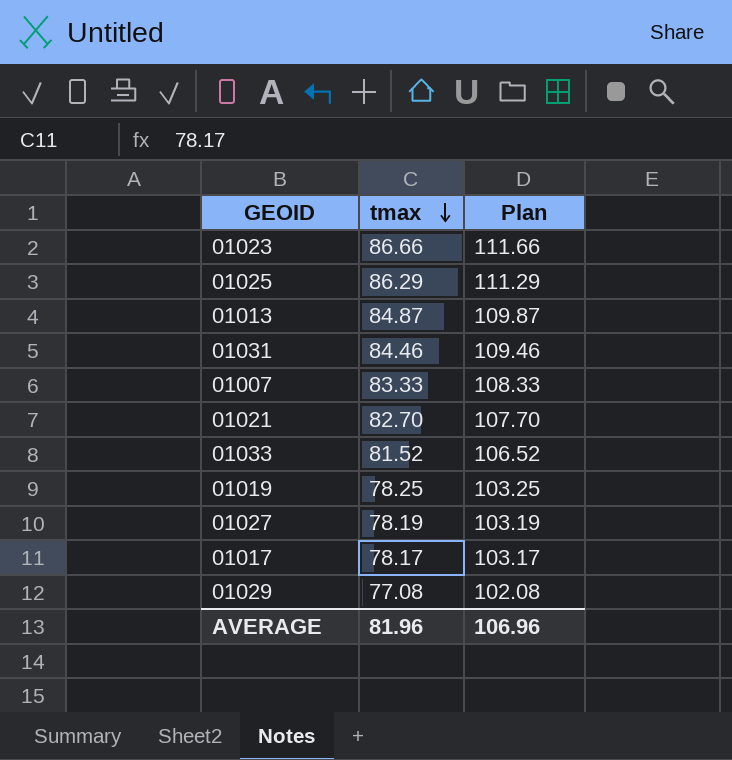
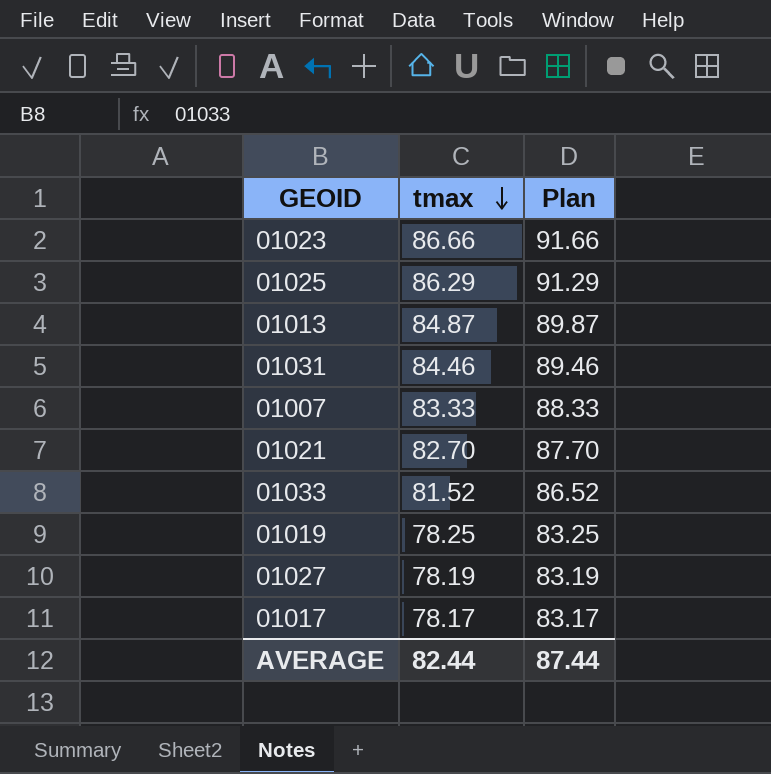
column Plan | formula: [tmax] + 25 -> [tmax] + 5
row 01029: 77.08 | 102.08 -> none
AVERAGE | tmax: 81.96 -> 82.44
AVERAGE | Plan: 106.96 -> 87.44

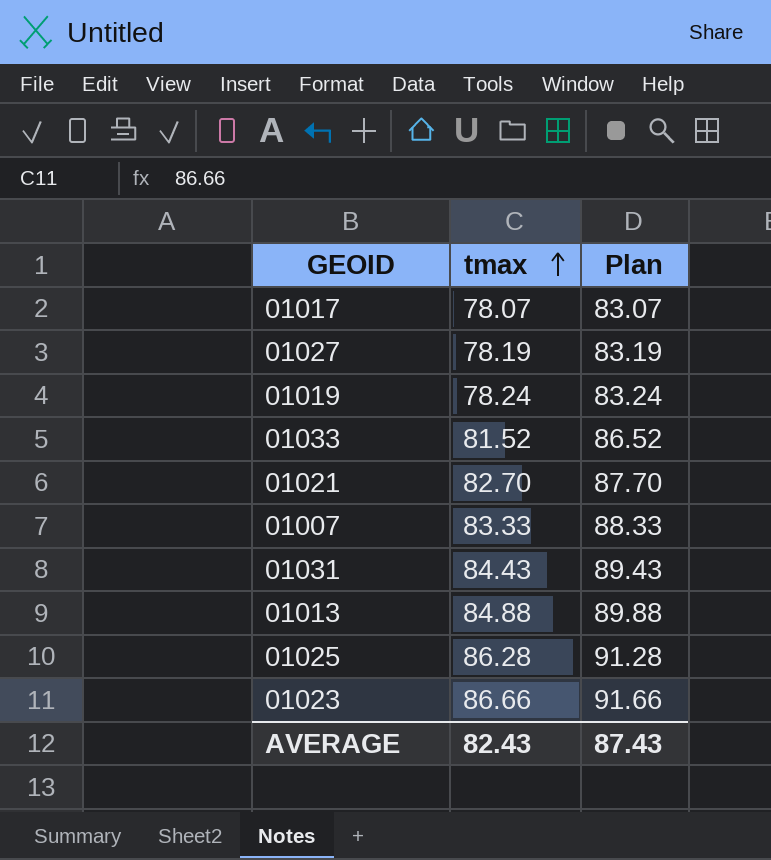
row order: tmax descending -> tmax ascending
01017 | tmax: 78.17 -> 78.07
01017 | Plan: 83.17 -> 83.07
01019 | tmax: 78.25 -> 78.24
01019 | Plan: 83.25 -> 83.24
01031 | tmax: 84.46 -> 84.43
01031 | Plan: 89.46 -> 89.43
01013 | tmax: 84.87 -> 84.88
01013 | Plan: 89.87 -> 89.88
01025 | tmax: 86.29 -> 86.28
01025 | Plan: 91.29 -> 91.28
AVERAGE | tmax: 82.44 -> 82.43
AVERAGE | Plan: 87.44 -> 87.43

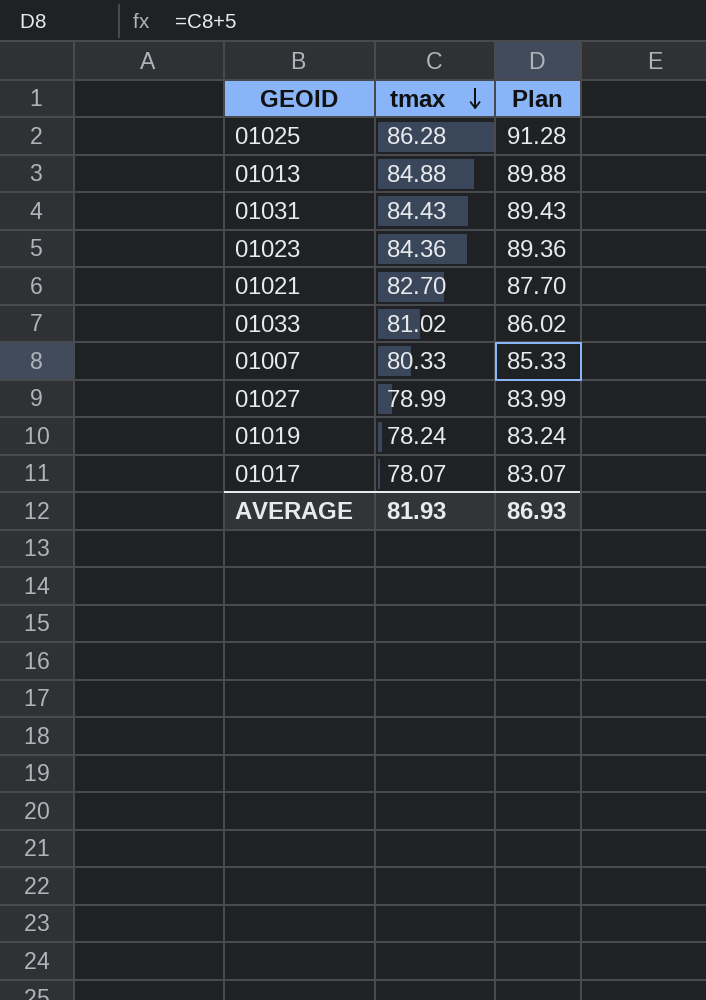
row order: tmax ascending -> tmax descending
01023 | tmax: 86.66 -> 84.36
01023 | Plan: 91.66 -> 89.36
01033 | tmax: 81.52 -> 81.02
01033 | Plan: 86.52 -> 86.02
01007 | tmax: 83.33 -> 80.33
01007 | Plan: 88.33 -> 85.33
01027 | tmax: 78.19 -> 78.99
01027 | Plan: 83.19 -> 83.99
AVERAGE | tmax: 82.43 -> 81.93
AVERAGE | Plan: 87.43 -> 86.93

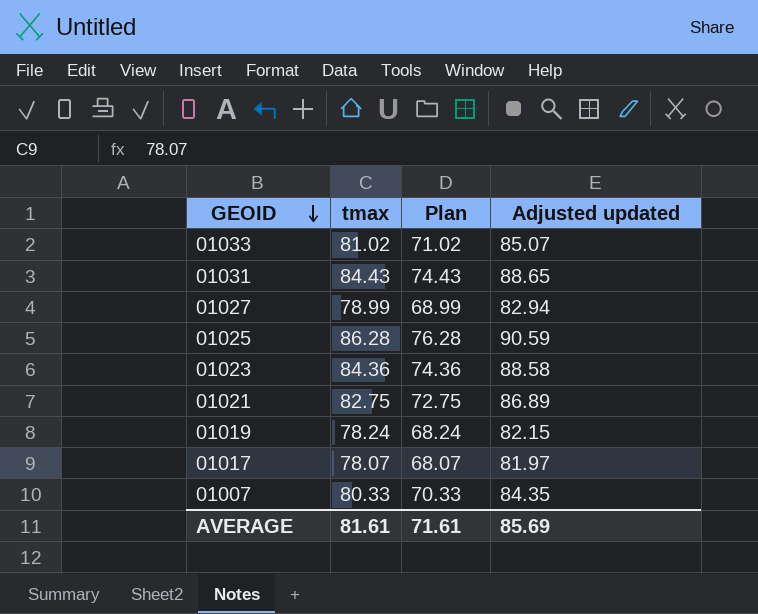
row order: tmax descending -> GEOID descending
column Plan | formula: [tmax] + 5 -> [tmax] - 10
column Adjusted updated | formula: none -> [tmax] * 1.05
row 01013: 84.88 | 89.88 -> none
01021 | tmax: 82.70 -> 82.75
AVERAGE | tmax: 81.93 -> 81.61
AVERAGE | Plan: 86.93 -> 71.61

